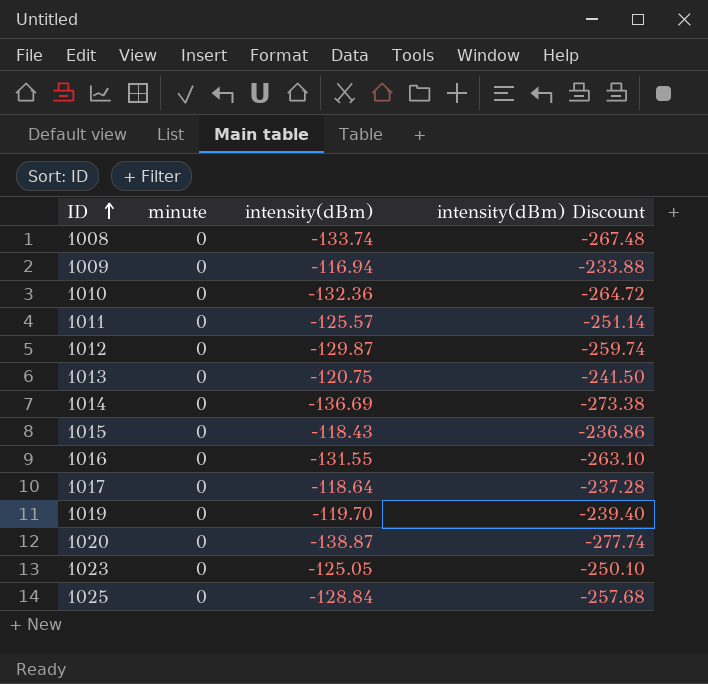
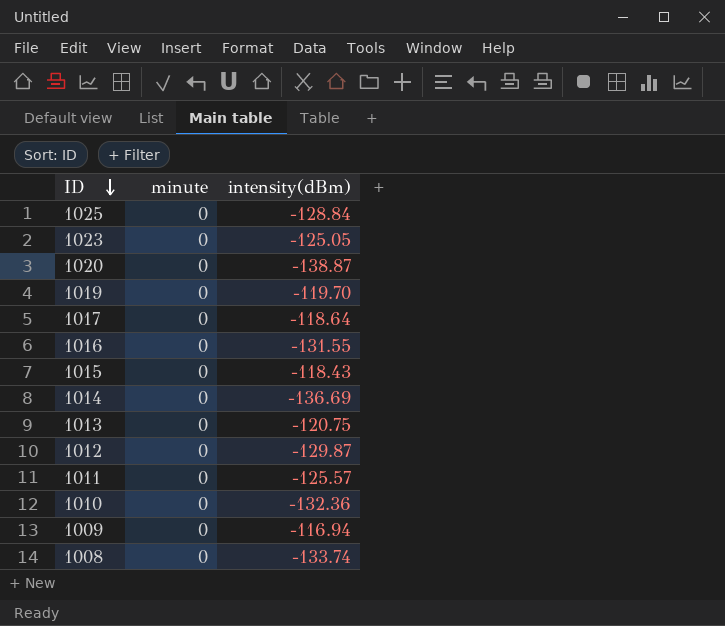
row order: ID ascending -> ID descending
column intensity(dBm) Discount | formula: [intensity(dBm)] * 2 -> none

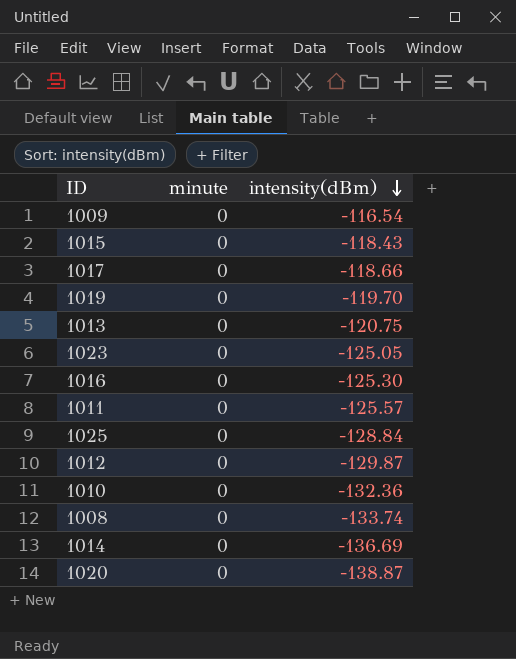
row order: ID descending -> intensity(dBm) descending
1009 | intensity(dBm): -116.94 -> -116.54
1017 | intensity(dBm): -118.64 -> -118.66
1016 | intensity(dBm): -131.55 -> -125.30

